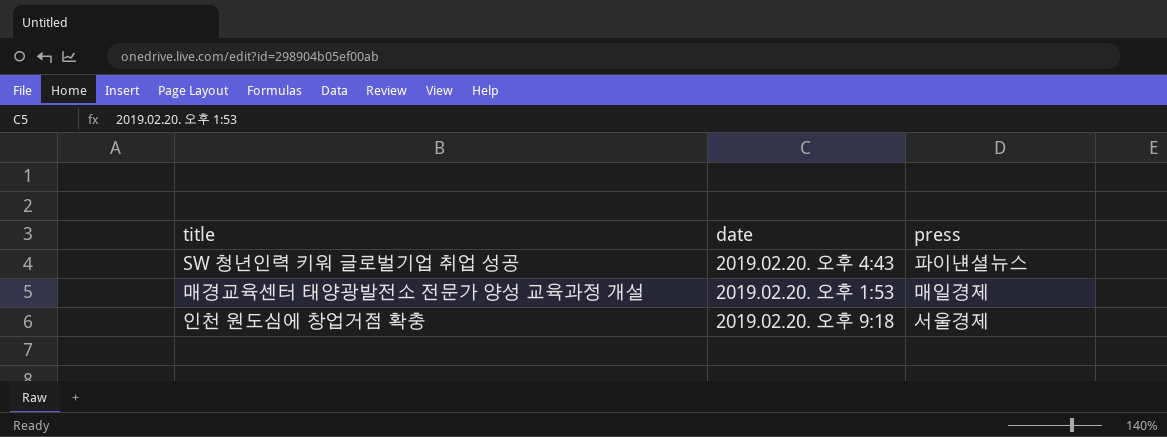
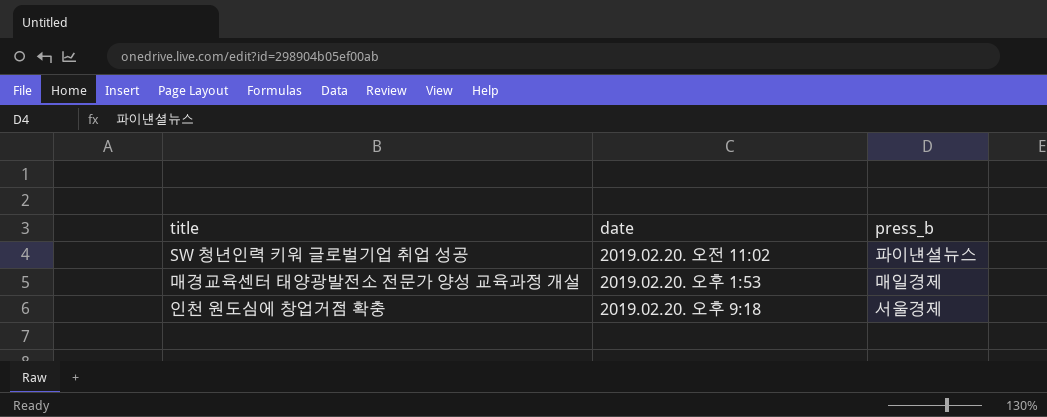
column name: press -> press_b
SW 청년인력 키워 글로벌기업 취업 성공 | date: 2019.02.20. 오후 4:43 -> 2019.02.20. 오전 11:02

